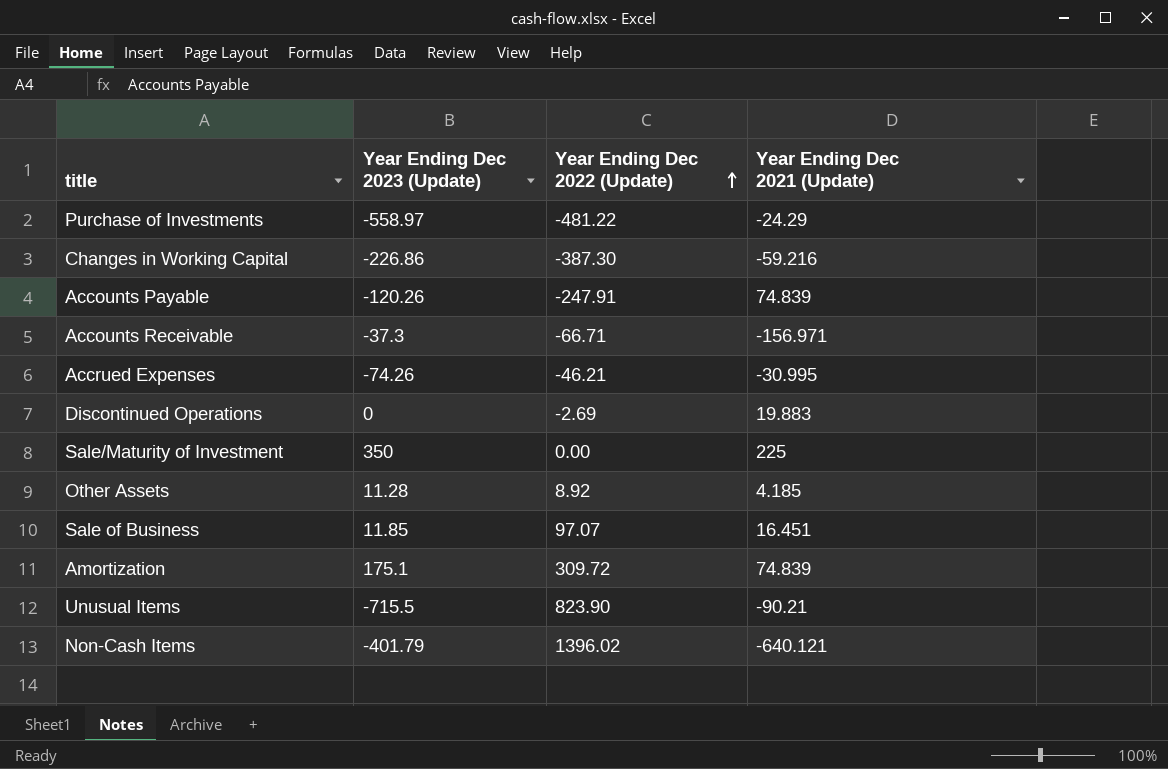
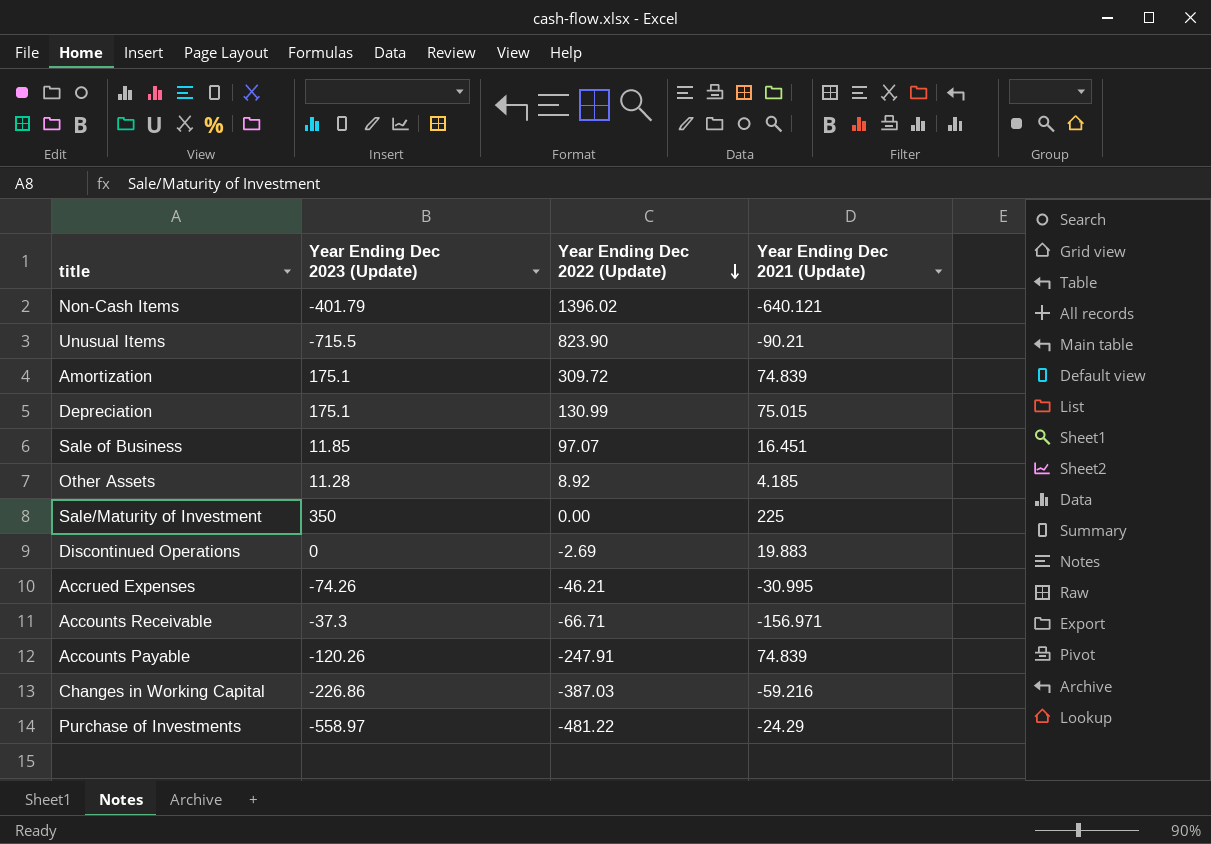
row order: Year Ending Dec 2022 (Update) ascending -> Year Ending Dec 2022 (Update) descending
row Depreciation: none -> 175.1 | 130.99 | 75.015
Changes in Working Capital | Year Ending Dec 2022 (Update): -387.30 -> -387.03

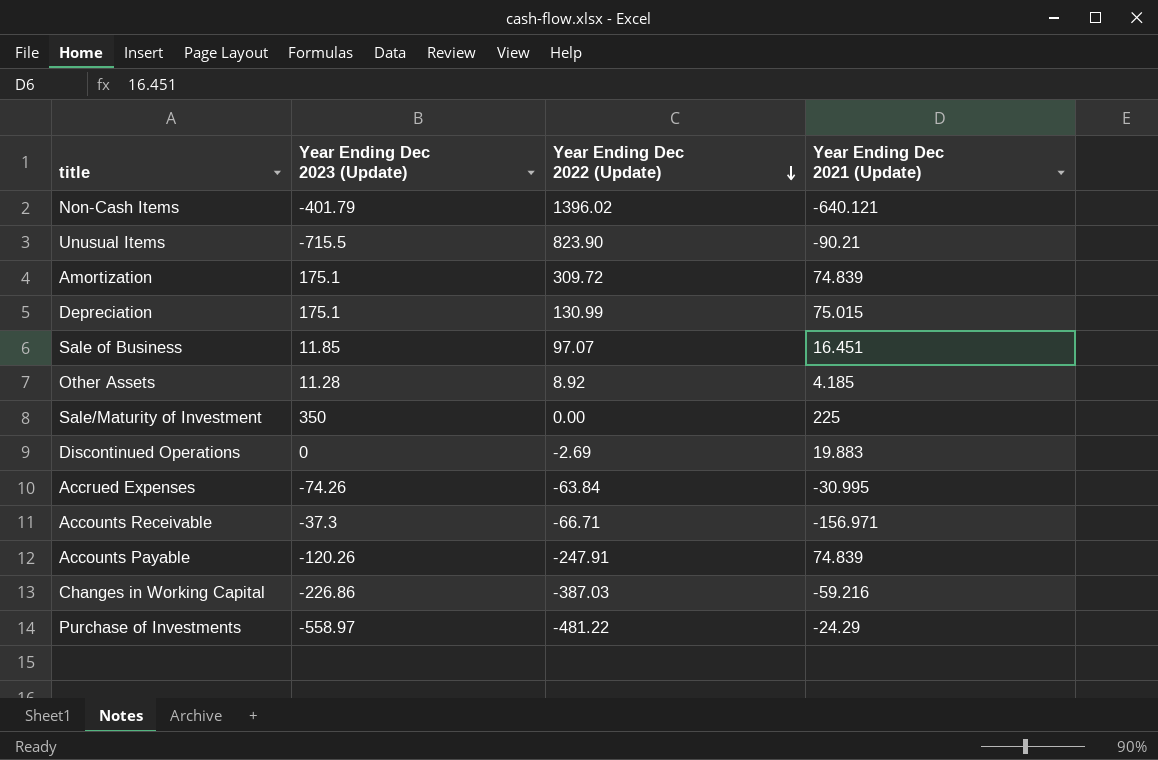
Accrued Expenses | Year Ending Dec 2022 (Update): -46.21 -> -63.84

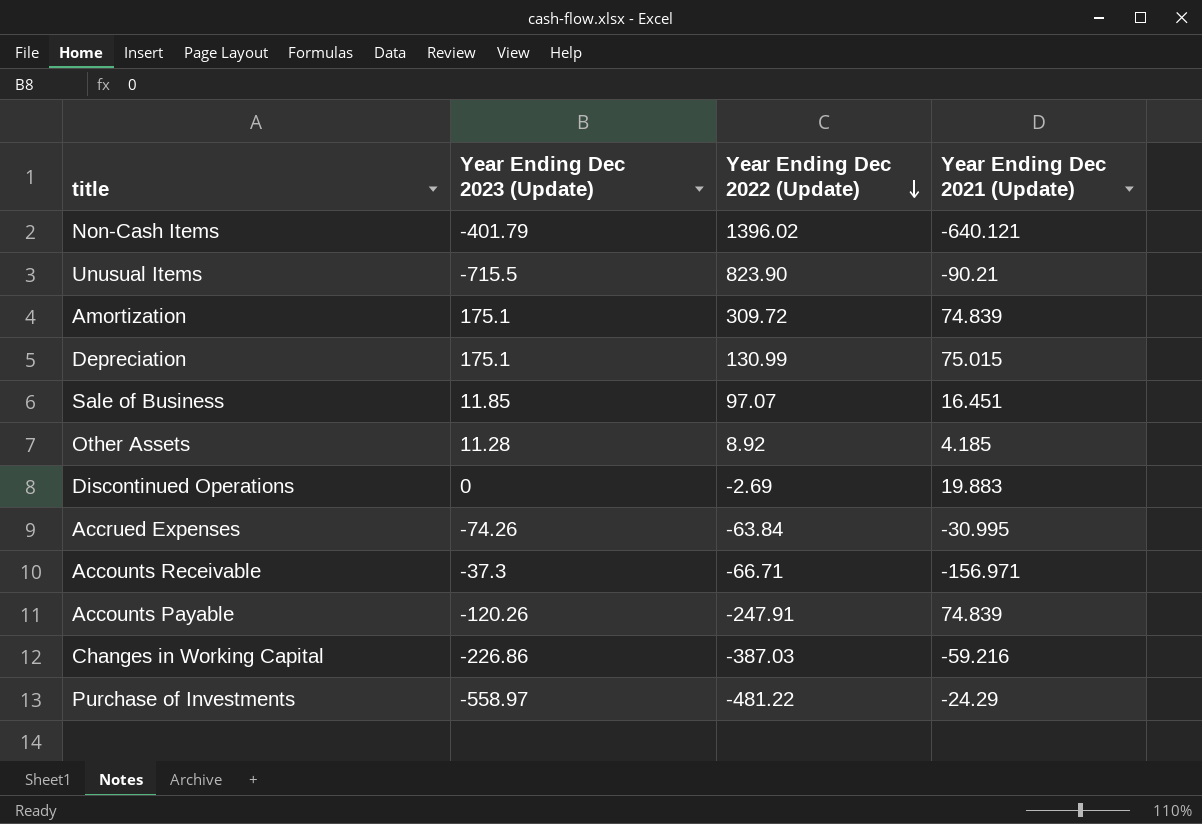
row Sale/Maturity of Investment: 350 | 0.00 | 225 -> none

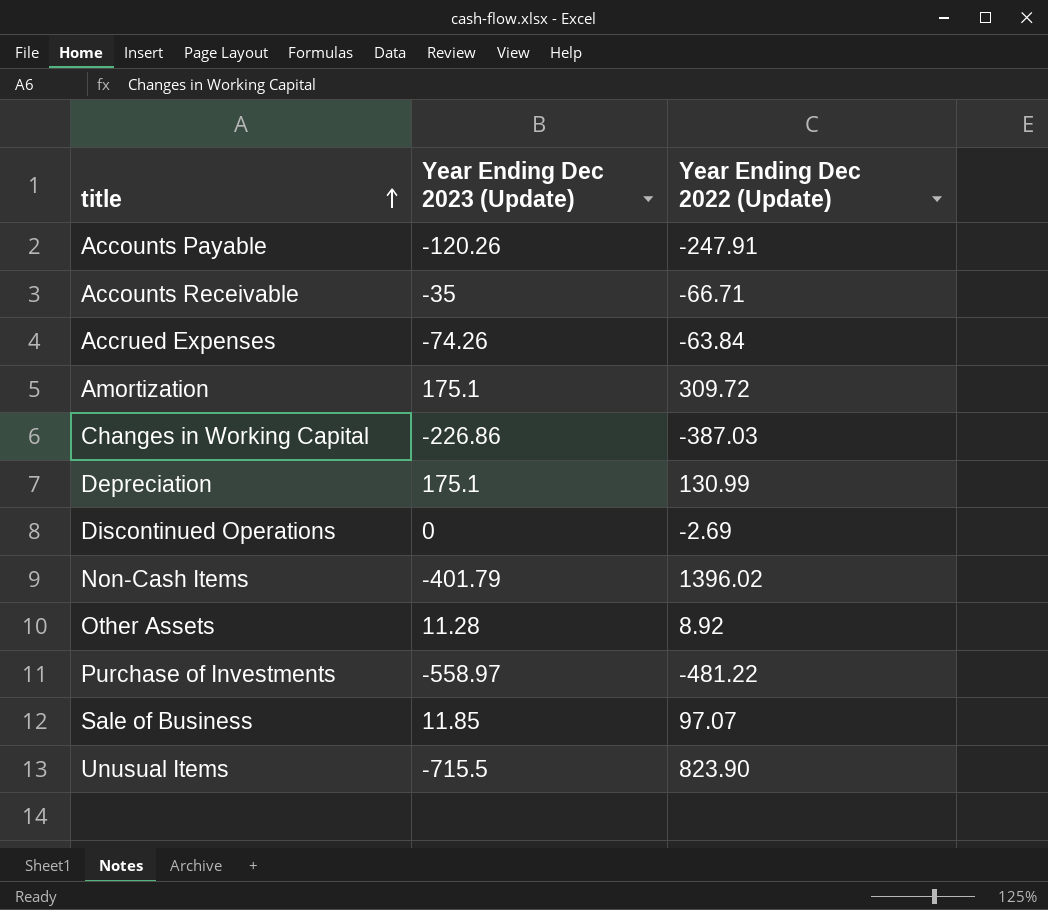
row order: Year Ending Dec 2022 (Update) descending -> title ascending
column Year Ending Dec 2021 (Update) | position: 4 -> none
Accounts Receivable | Year Ending Dec 2023 (Update): -37.3 -> -35

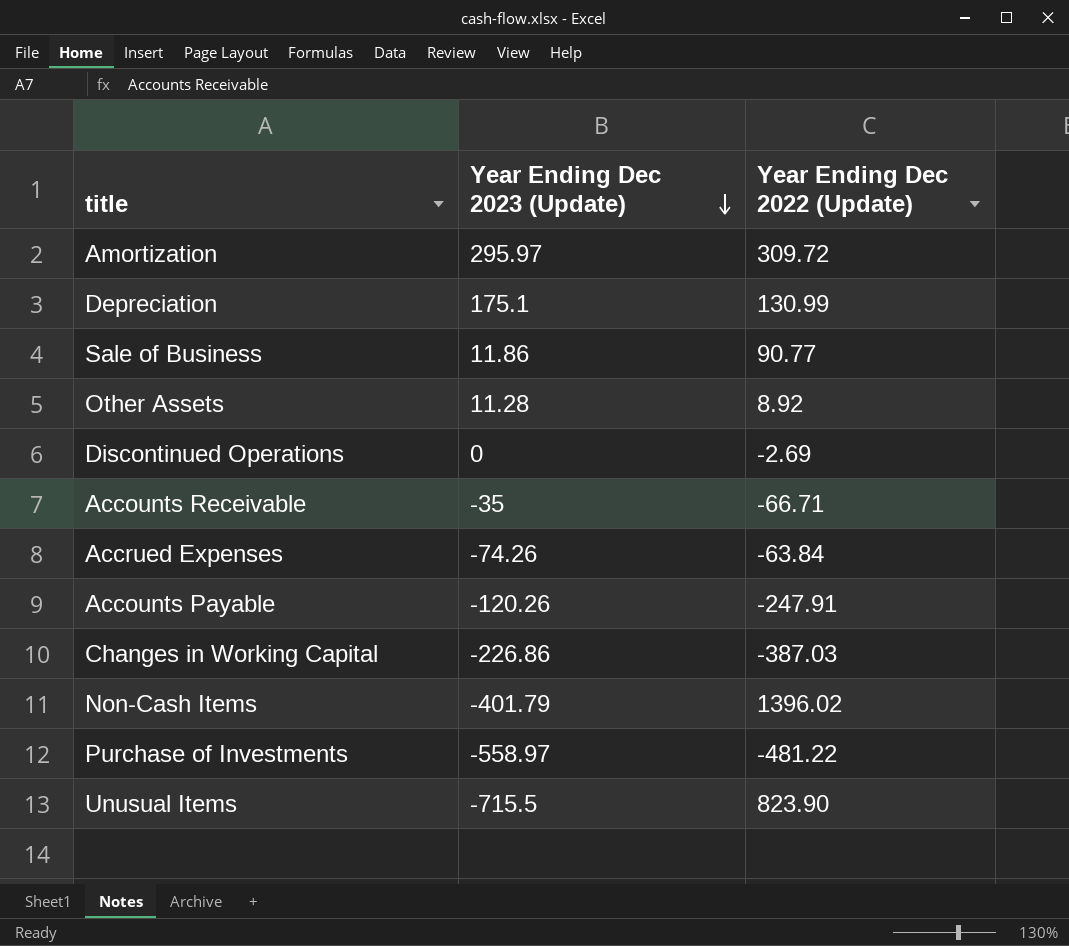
row order: title ascending -> Year Ending Dec 2023 (Update) descending
Amortization | Year Ending Dec 2023 (Update): 175.1 -> 295.97
Sale of Business | Year Ending Dec 2023 (Update): 11.85 -> 11.86
Sale of Business | Year Ending Dec 2022 (Update): 97.07 -> 90.77

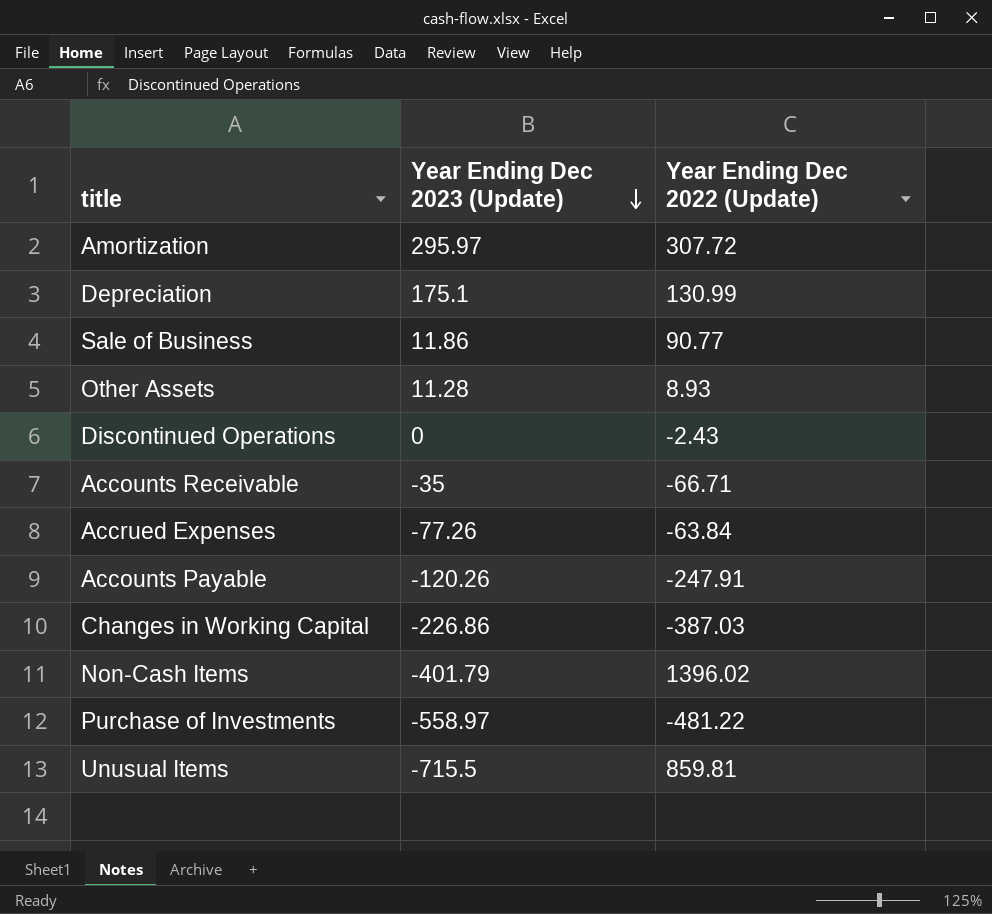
Amortization | Year Ending Dec 2022 (Update): 309.72 -> 307.72
Other Assets | Year Ending Dec 2022 (Update): 8.92 -> 8.93
Discontinued Operations | Year Ending Dec 2022 (Update): -2.69 -> -2.43
Accrued Expenses | Year Ending Dec 2023 (Update): -74.26 -> -77.26
Unusual Items | Year Ending Dec 2022 (Update): 823.90 -> 859.81

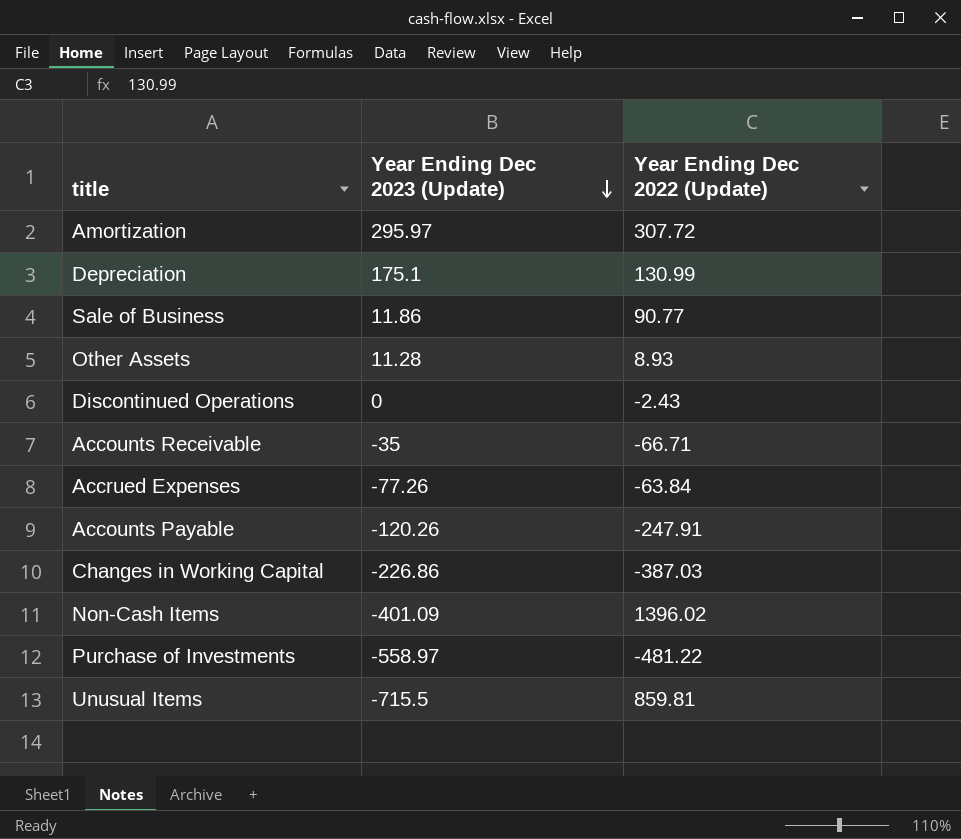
Non-Cash Items | Year Ending Dec 2023 (Update): -401.79 -> -401.09

